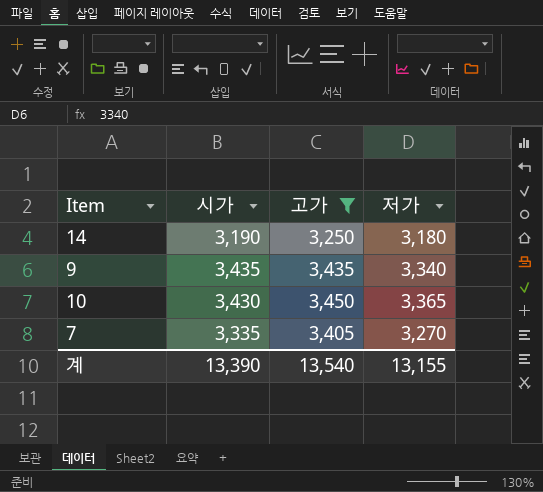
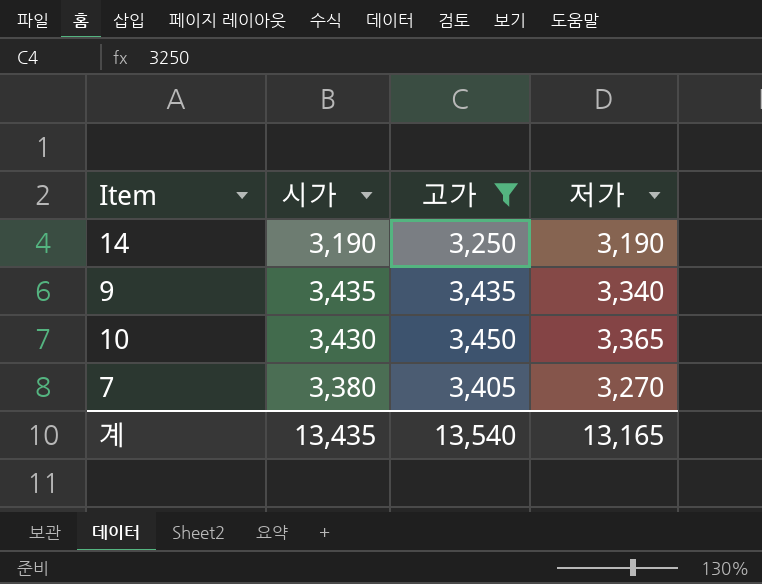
14 | 저가: 3,180 -> 3,190
7 | 시가: 3,335 -> 3,380
계 | 시가: 13,390 -> 13,435
계 | 저가: 13,155 -> 13,165

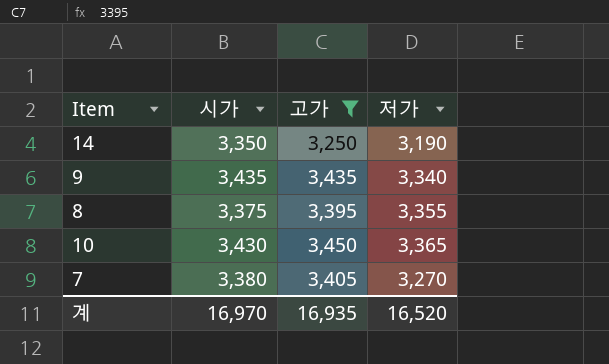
14 | 시가: 3,190 -> 3,350
row 8: none -> 3,375 | 3,395 | 3,355
계 | 시가: 13,435 -> 16,970
계 | 고가: 13,540 -> 16,935
계 | 저가: 13,165 -> 16,520

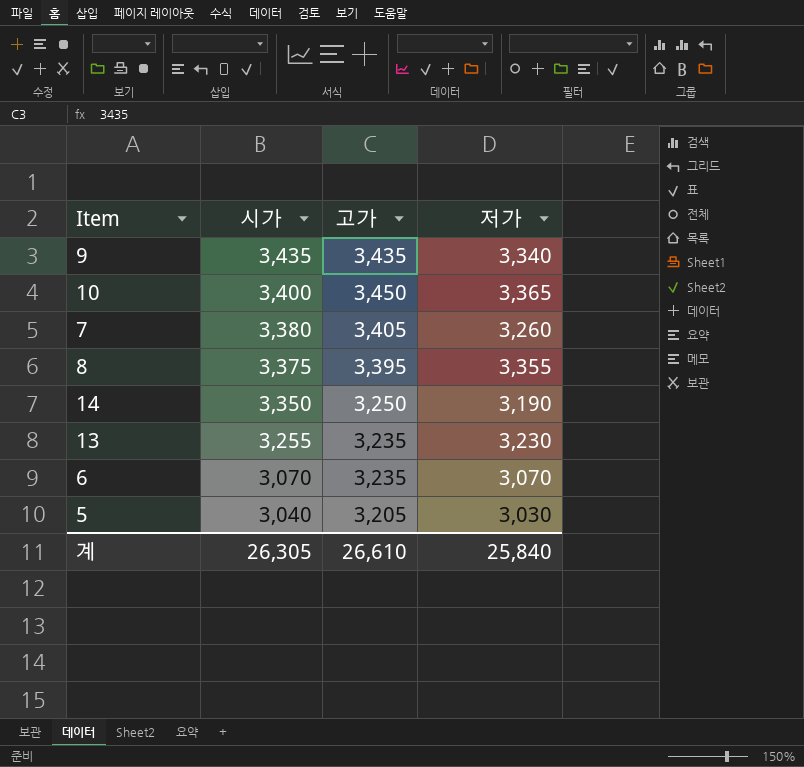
filter: 고가 >= 3,250 -> none
row order: none -> 시가 descending
10 | 시가: 3,430 -> 3,400
7 | 저가: 3,270 -> 3,260
계 | 시가: 16,970 -> 26,305
계 | 고가: 16,935 -> 26,610
계 | 저가: 16,520 -> 25,840

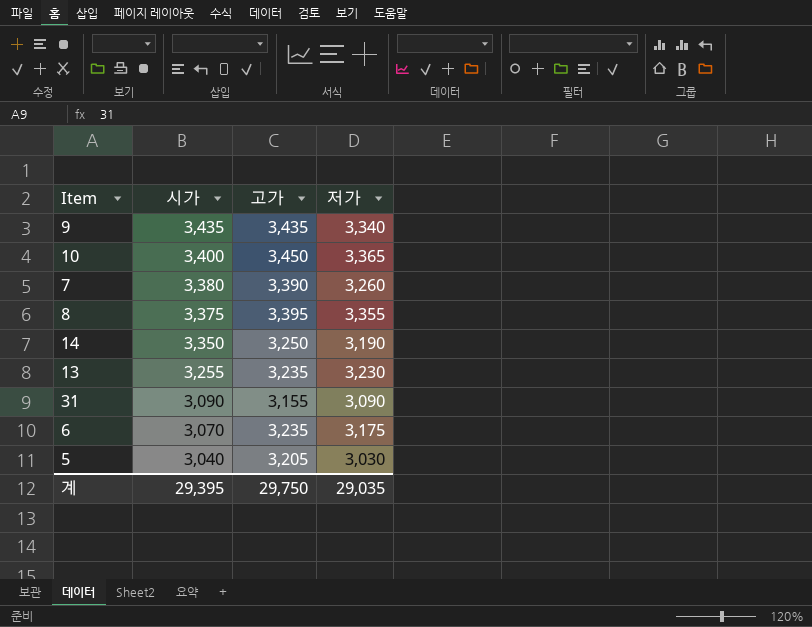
7 | 고가: 3,405 -> 3,390
row 31: none -> 3,090 | 3,155 | 3,090
6 | 저가: 3,070 -> 3,175
계 | 시가: 26,305 -> 29,395
계 | 고가: 26,610 -> 29,750
계 | 저가: 25,840 -> 29,035

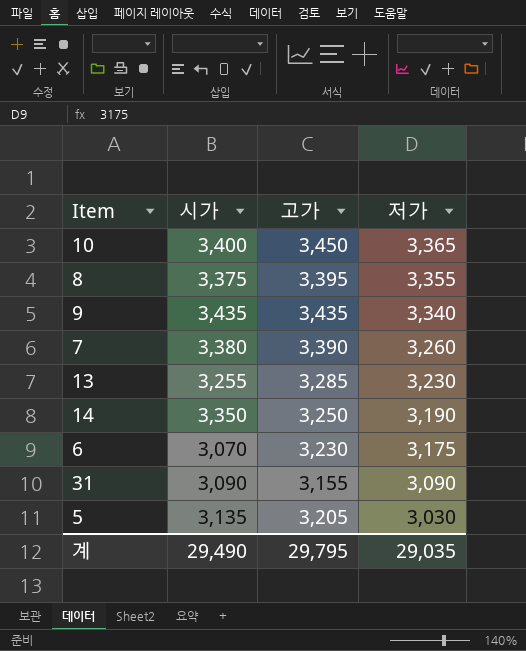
row order: 시가 descending -> 저가 descending
13 | 고가: 3,235 -> 3,285
6 | 고가: 3,235 -> 3,230
5 | 시가: 3,040 -> 3,135
계 | 시가: 29,395 -> 29,490
계 | 고가: 29,750 -> 29,795

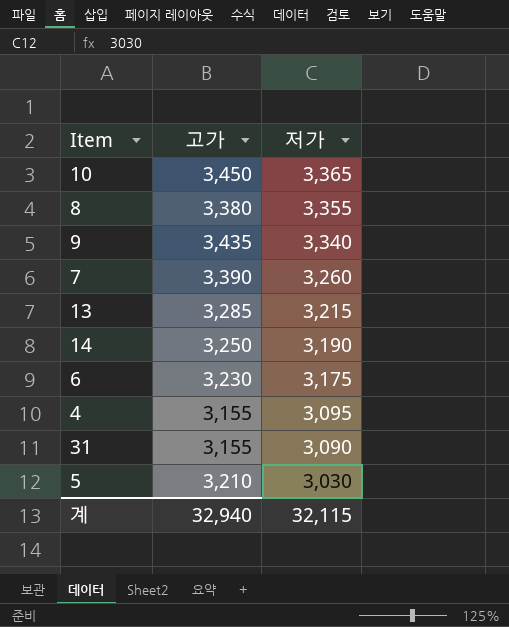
column 시가 | position: 2 -> none
8 | 고가: 3,395 -> 3,380
13 | 저가: 3,230 -> 3,215
row 4: none -> 3,155 | 3,095
5 | 고가: 3,205 -> 3,210
계 | 고가: 29,795 -> 32,940
계 | 저가: 29,035 -> 32,115

